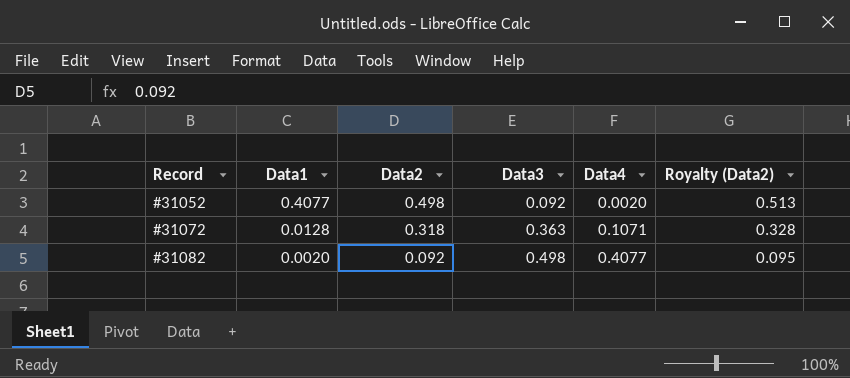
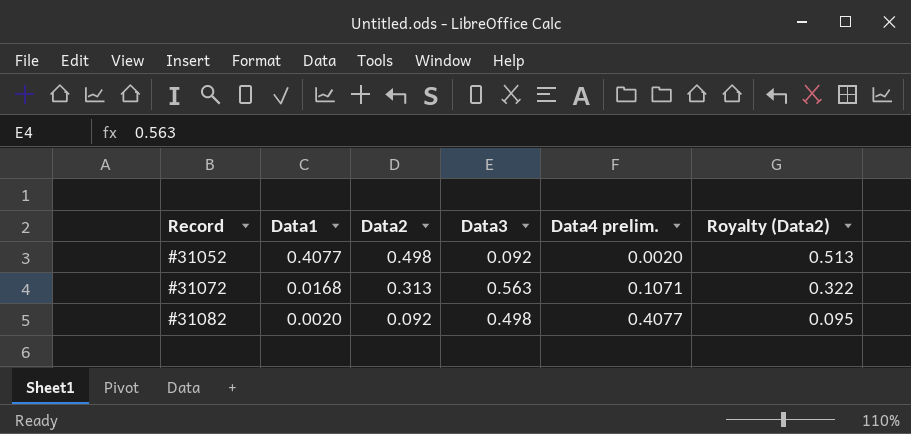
column name: Data4 -> Data4 prelim.
#31072 | Data1: 0.0128 -> 0.0168
#31072 | Data2: 0.318 -> 0.313
#31072 | Data3: 0.363 -> 0.563
#31072 | Royalty (Data2): 0.328 -> 0.322

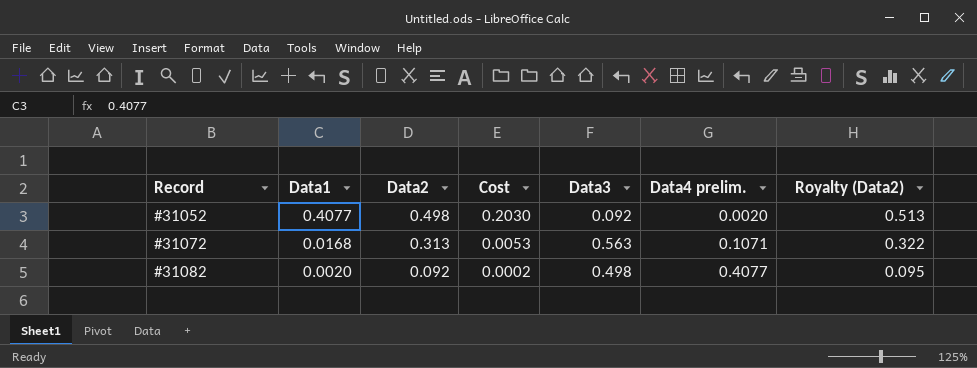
column Cost | formula: none -> [Data1] * [Data2]

